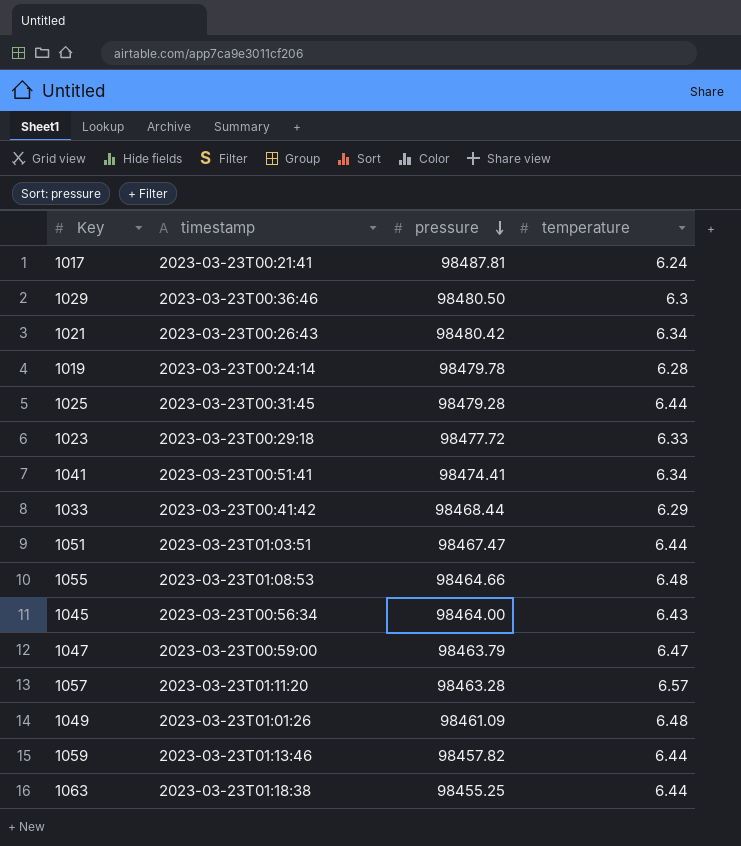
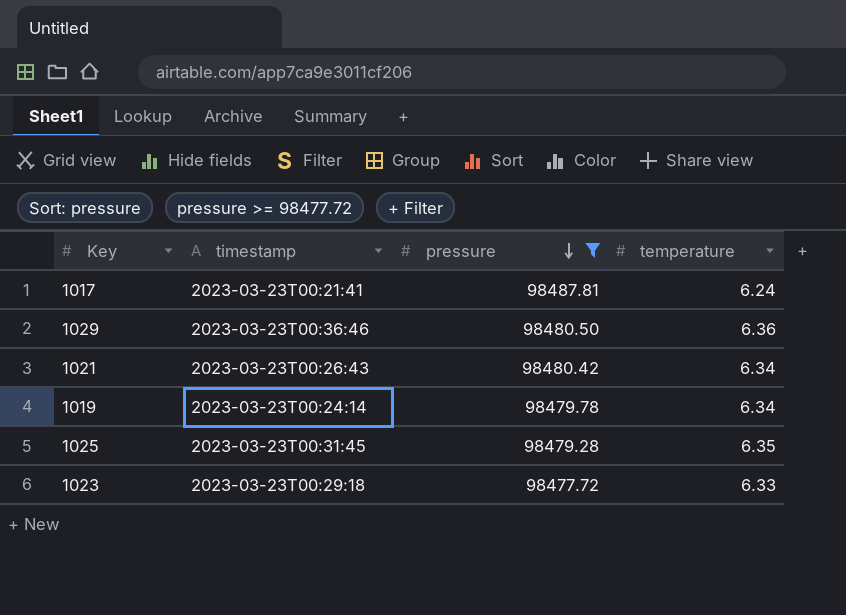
filter: none -> pressure >= 98477.72
1029 | temperature: 6.3 -> 6.36
1019 | temperature: 6.28 -> 6.34
1025 | temperature: 6.44 -> 6.35

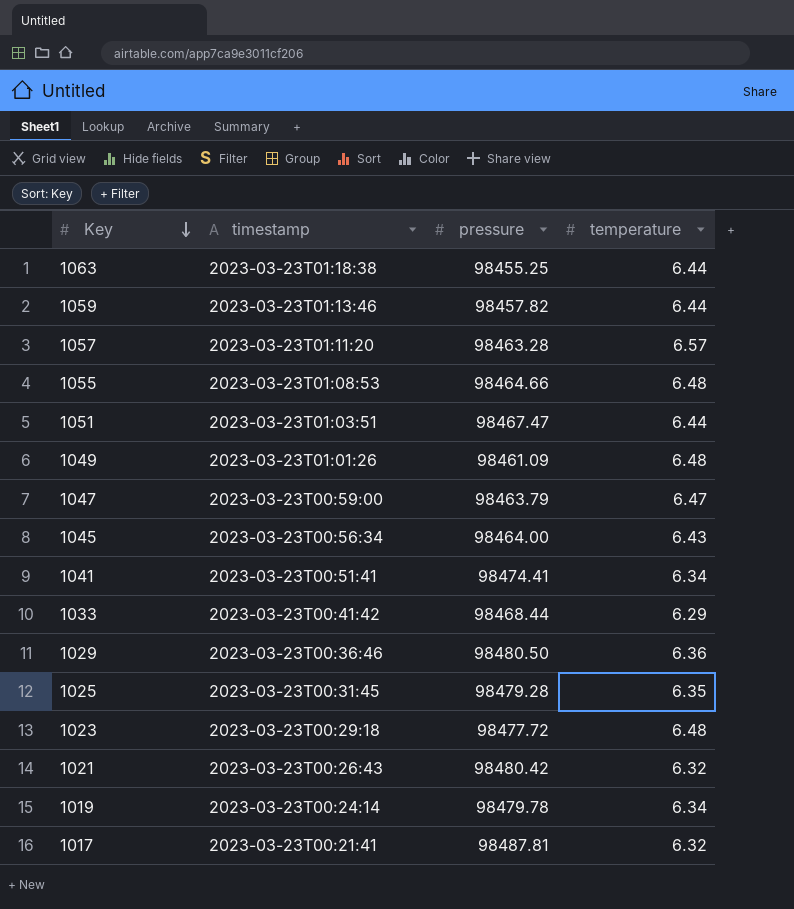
filter: pressure >= 98477.72 -> none
row order: pressure descending -> Key descending
1023 | temperature: 6.33 -> 6.48
1021 | temperature: 6.34 -> 6.32
1017 | temperature: 6.24 -> 6.32

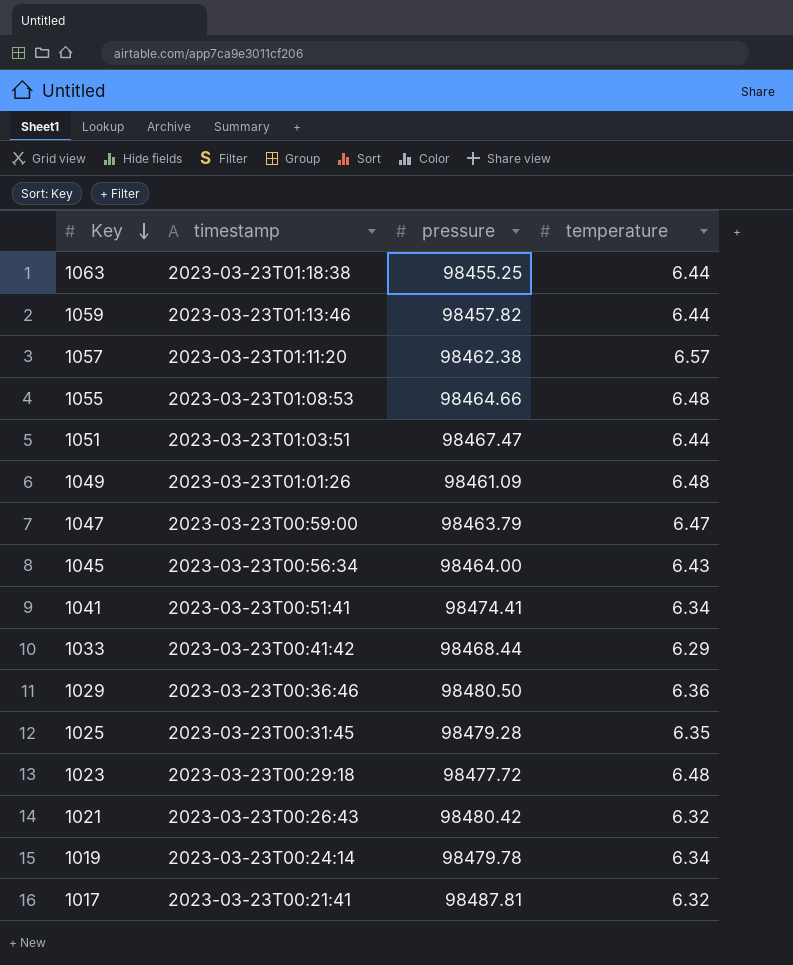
1057 | pressure: 98463.28 -> 98462.38

